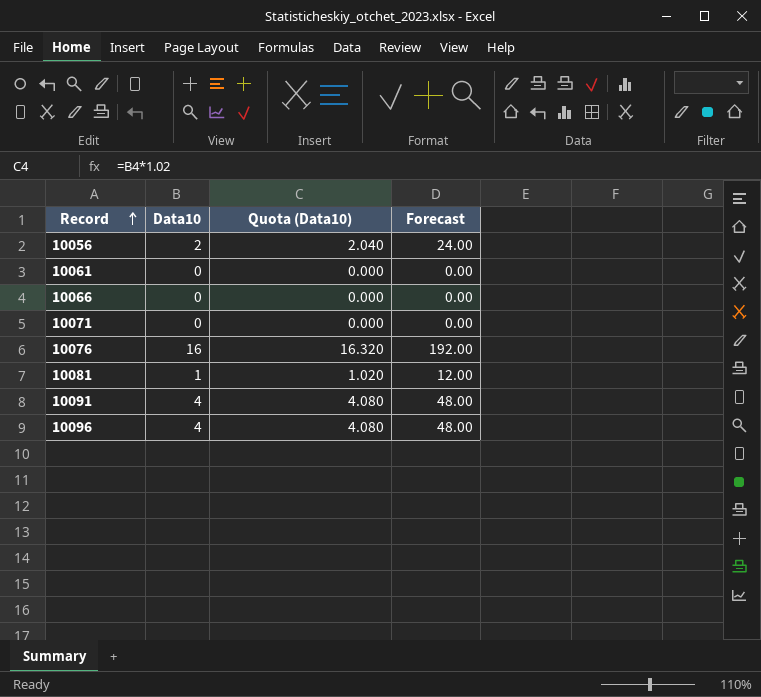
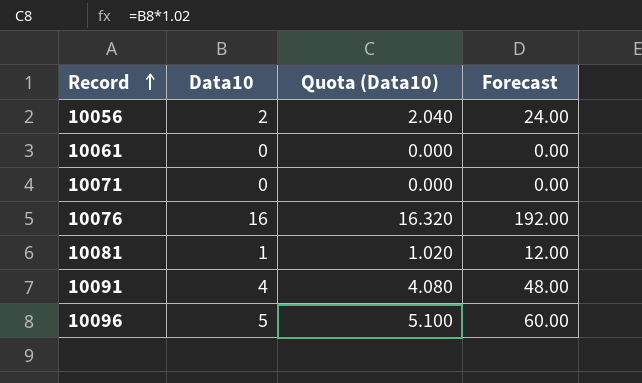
row 10066: 0 | 0.000 | 0.00 -> none
10096 | Data10: 4 -> 5
10096 | Quota (Data10): 4.080 -> 5.100
10096 | Forecast: 48.00 -> 60.00

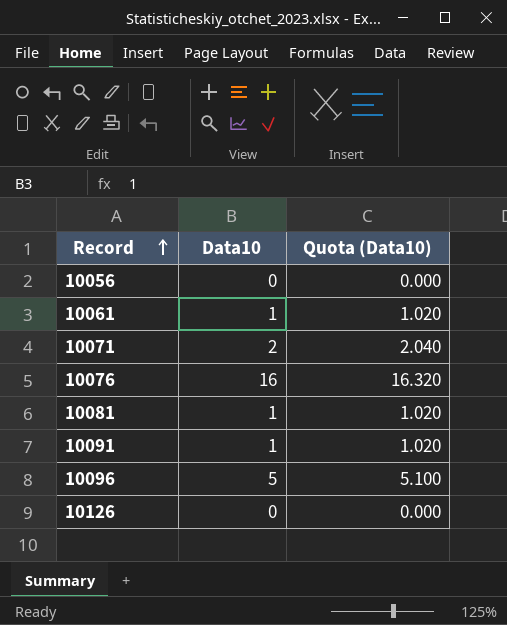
column Forecast | formula: [Data10] * 12 -> none
10056 | Data10: 2 -> 0
10056 | Quota (Data10): 2.040 -> 0.000
10061 | Data10: 0 -> 1
10061 | Quota (Data10): 0.000 -> 1.020
10071 | Data10: 0 -> 2
10071 | Quota (Data10): 0.000 -> 2.040
10091 | Data10: 4 -> 1
10091 | Quota (Data10): 4.080 -> 1.020
row 10126: none -> 0 | 0.000

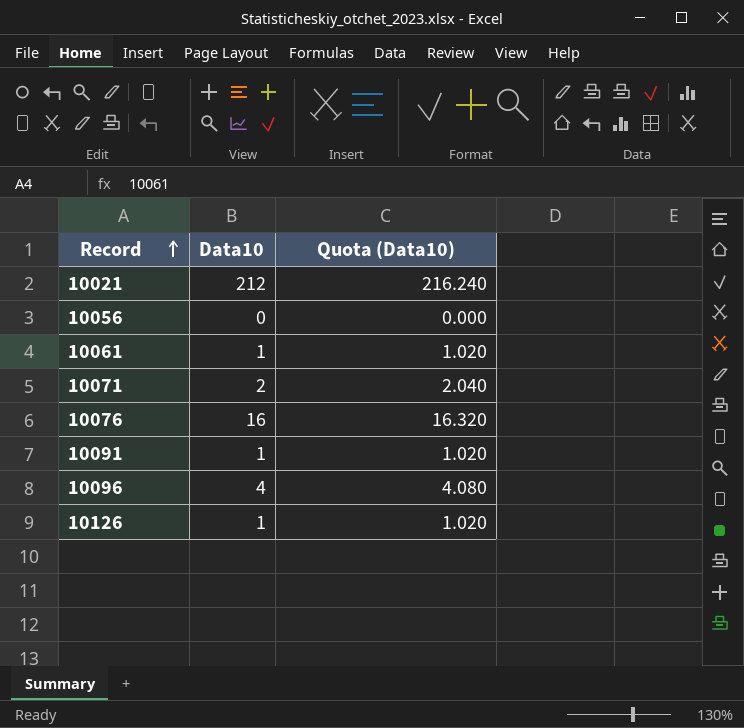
row 10081: 1 | 1.020 -> none
row 10021: none -> 212 | 216.240
10096 | Data10: 5 -> 4
10096 | Quota (Data10): 5.100 -> 4.080
10126 | Data10: 0 -> 1
10126 | Quota (Data10): 0.000 -> 1.020

